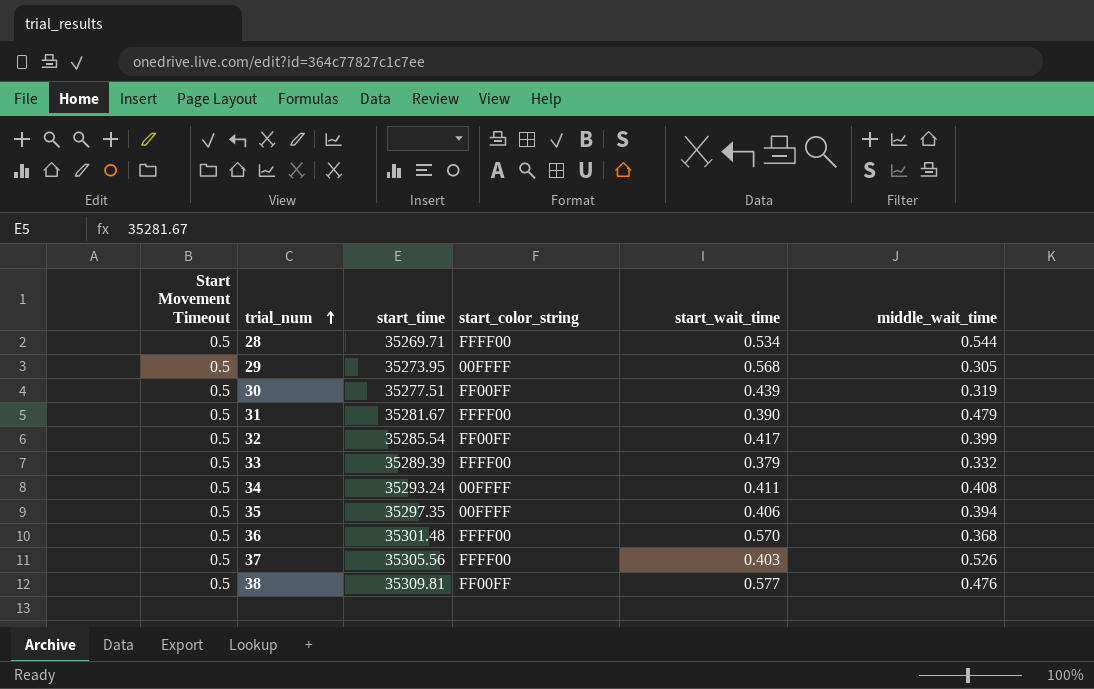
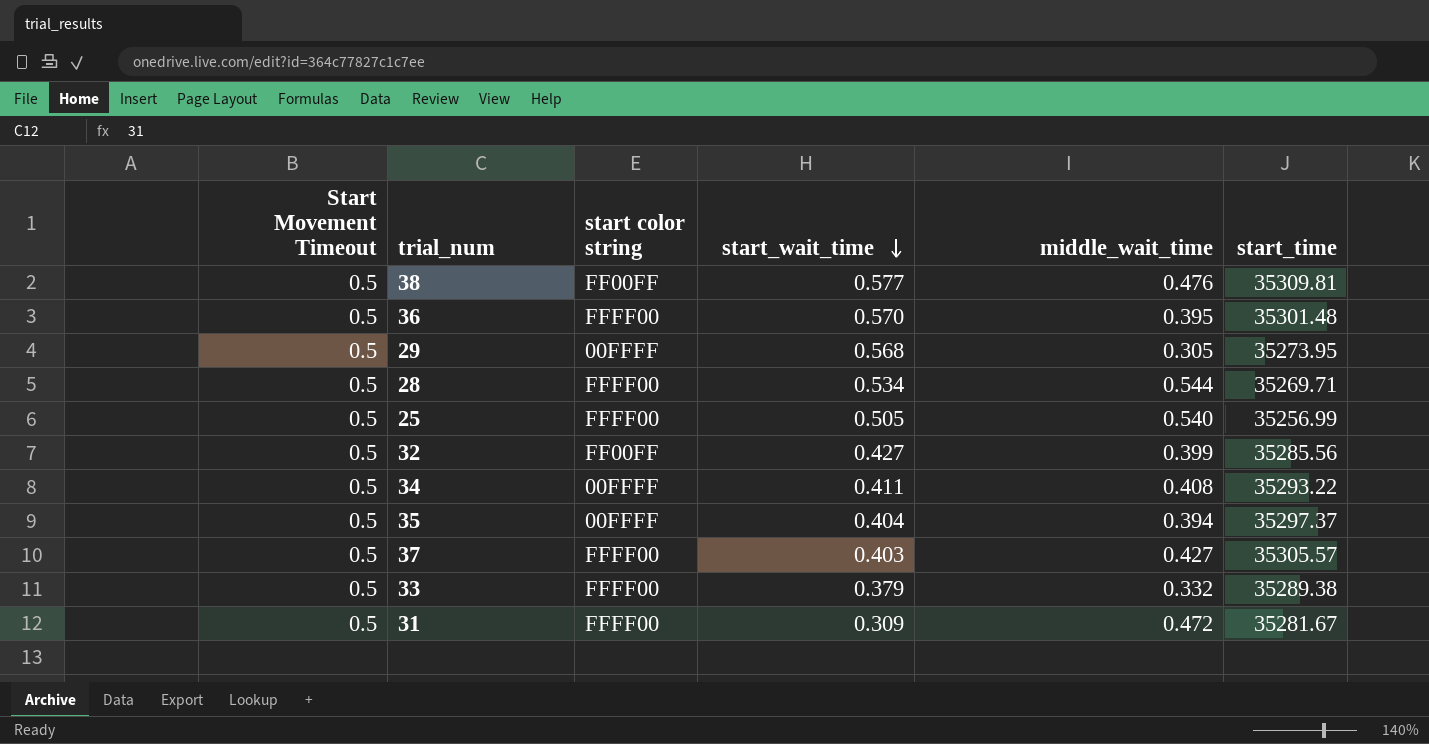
row order: trial_num ascending -> start_wait_time descending
column name: start_color_string -> start color string
column start_time | position: 3 -> 6
row 30: 0.5 | 35277.51 | FF00FF | 0.439 | 0.319 -> none
36 | middle_wait_time: 0.368 -> 0.395
row 25: none -> 0.5 | FFFF00 | 0.505 | 0.540 | 35256.99
32 | start_wait_time: 0.417 -> 0.427
32 | start_time: 35285.54 -> 35285.56
34 | start_time: 35293.24 -> 35293.22
35 | start_wait_time: 0.406 -> 0.404
35 | start_time: 35297.35 -> 35297.37
37 | middle_wait_time: 0.526 -> 0.427
37 | start_time: 35305.56 -> 35305.57
33 | start_time: 35289.39 -> 35289.38
31 | start_wait_time: 0.390 -> 0.309
31 | middle_wait_time: 0.479 -> 0.472

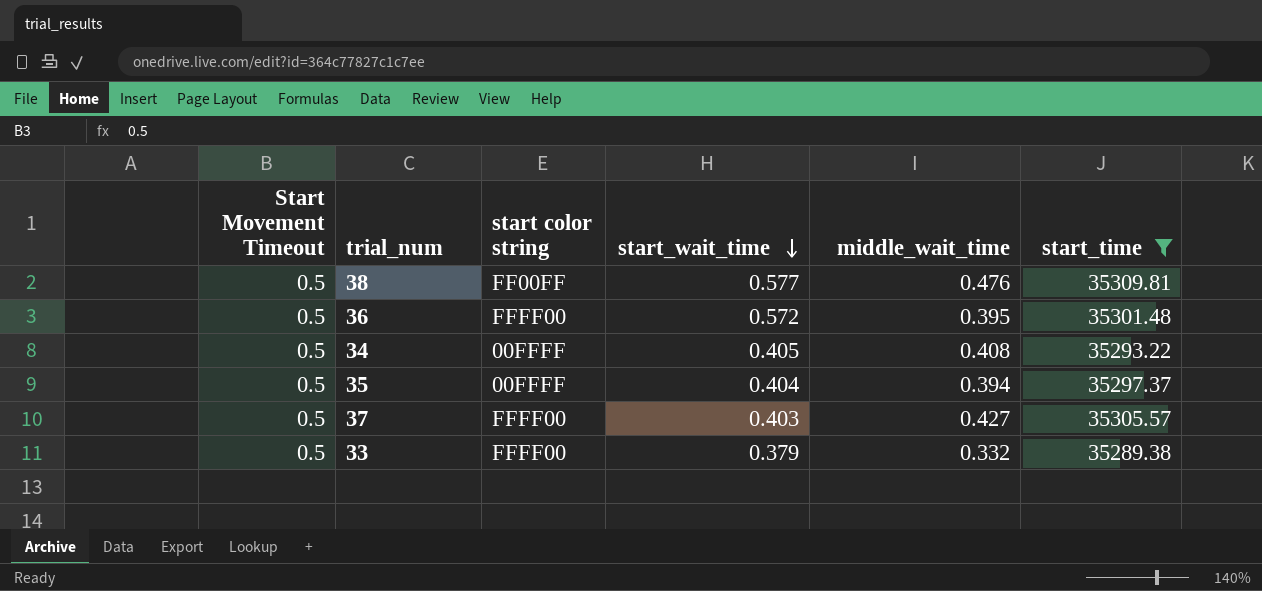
filter: none -> start_time >= 35289.38
36 | start_wait_time: 0.570 -> 0.572
34 | start_wait_time: 0.411 -> 0.405

